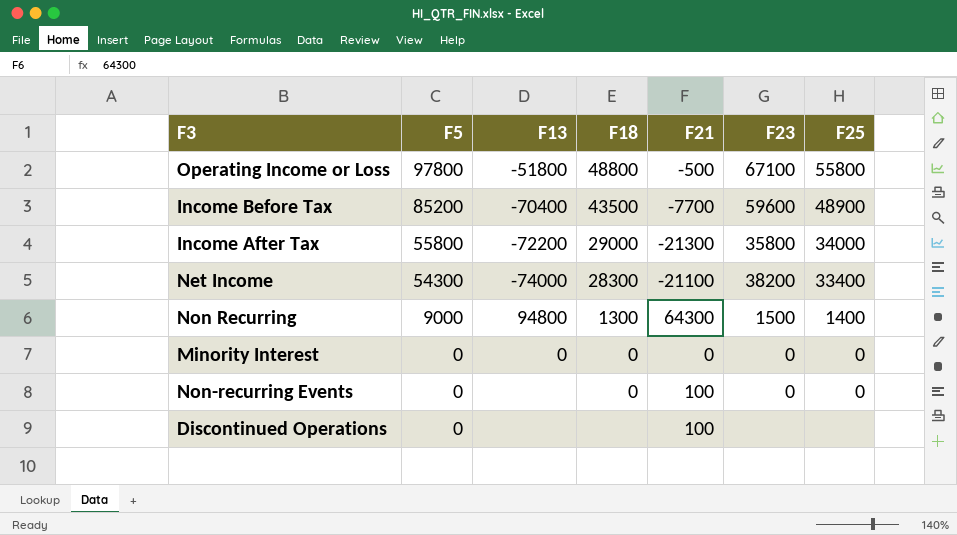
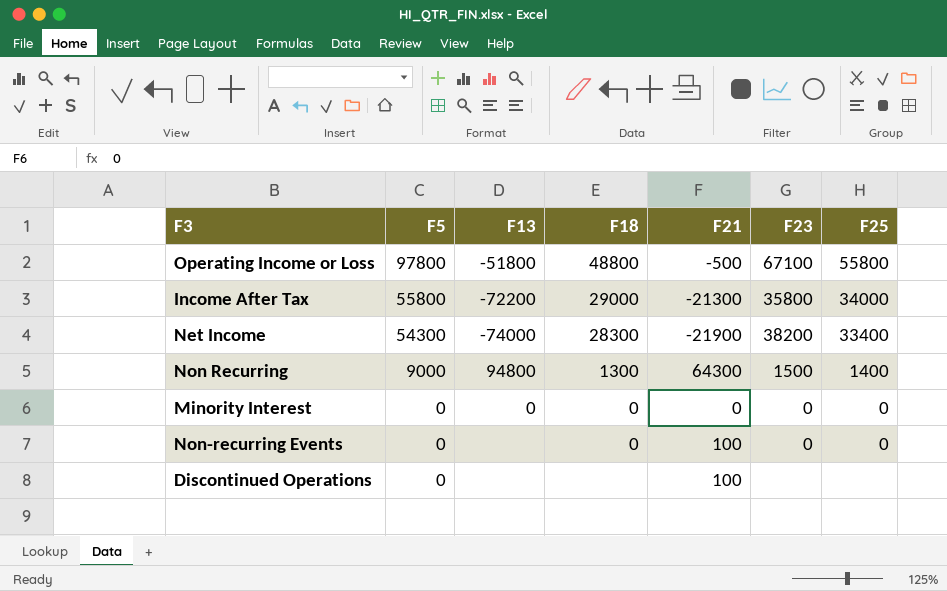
row Income Before Tax: 85200 | -70400 | 43500 | -7700 | 59600 | 48900 -> none
Net Income | F21: -21100 -> -21900

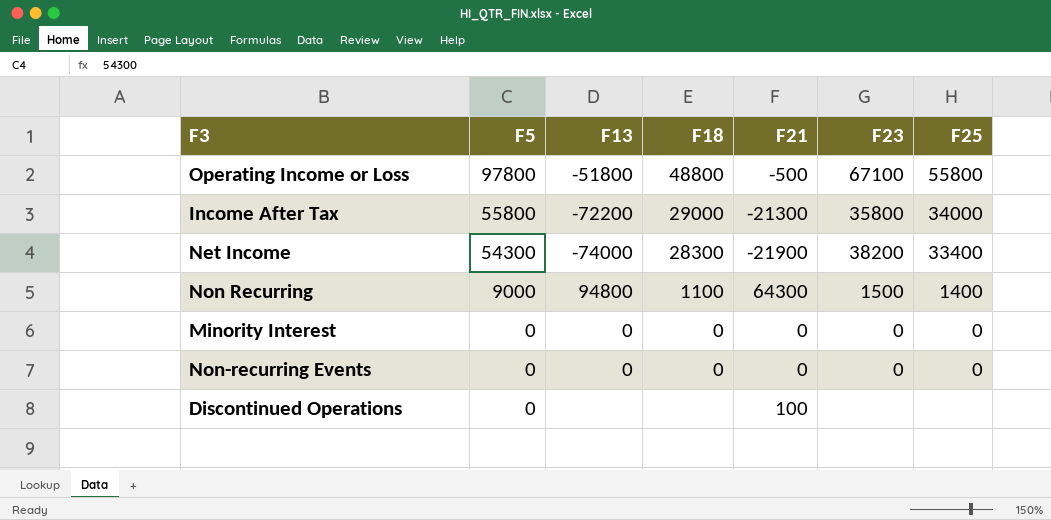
Non Recurring | F18: 1300 -> 1100
Non-recurring Events | F13: none -> 0
Non-recurring Events | F21: 100 -> 0

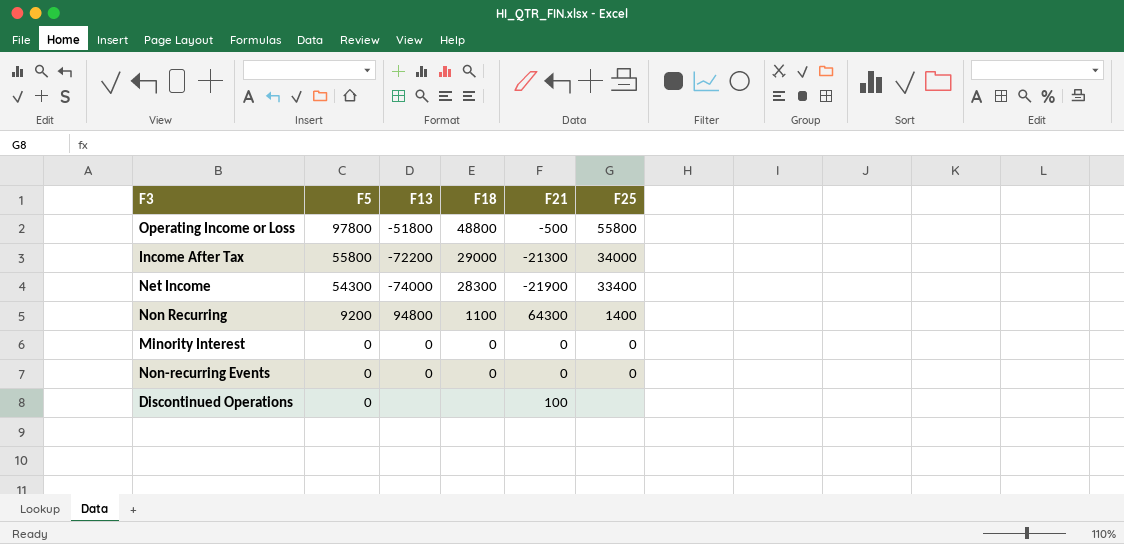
column F23 | position: 6 -> none
Non Recurring | F5: 9000 -> 9200

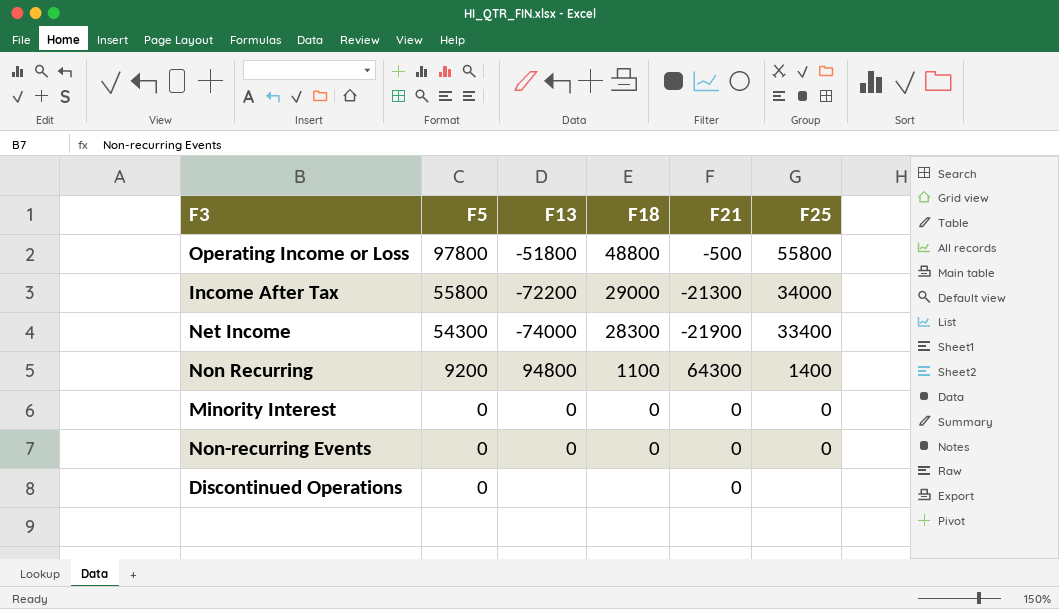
Discontinued Operations | F21: 100 -> 0

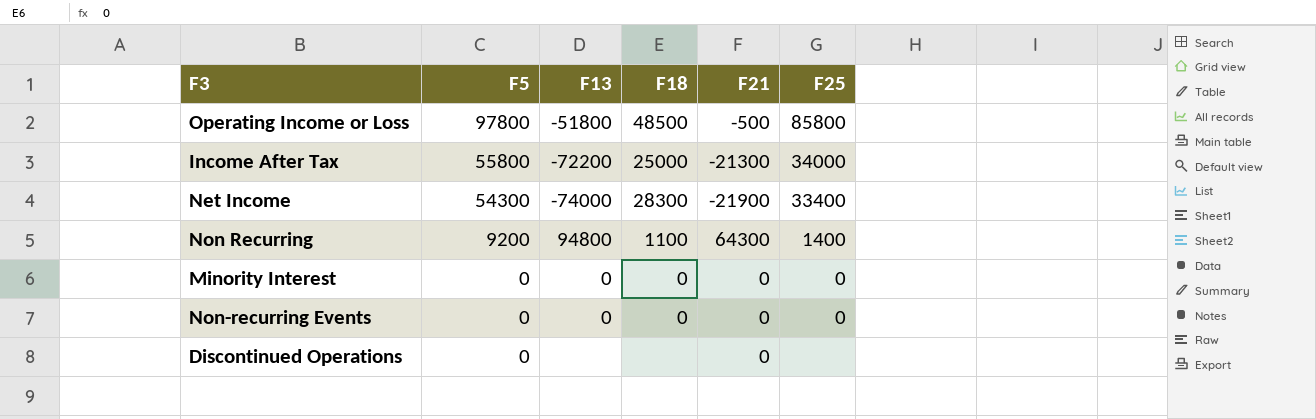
Operating Income or Loss | F18: 48800 -> 48500
Operating Income or Loss | F25: 55800 -> 85800
Income After Tax | F18: 29000 -> 25000

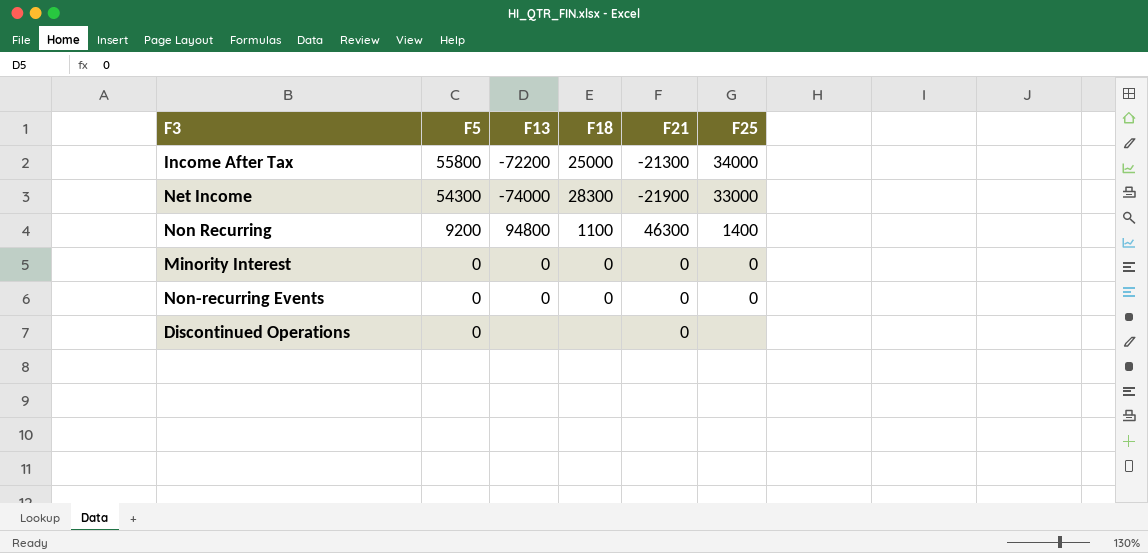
row Operating Income or Loss: 97800 | -51800 | 48500 | -500 | 85800 -> none
Net Income | F25: 33400 -> 33000
Non Recurring | F21: 64300 -> 46300

